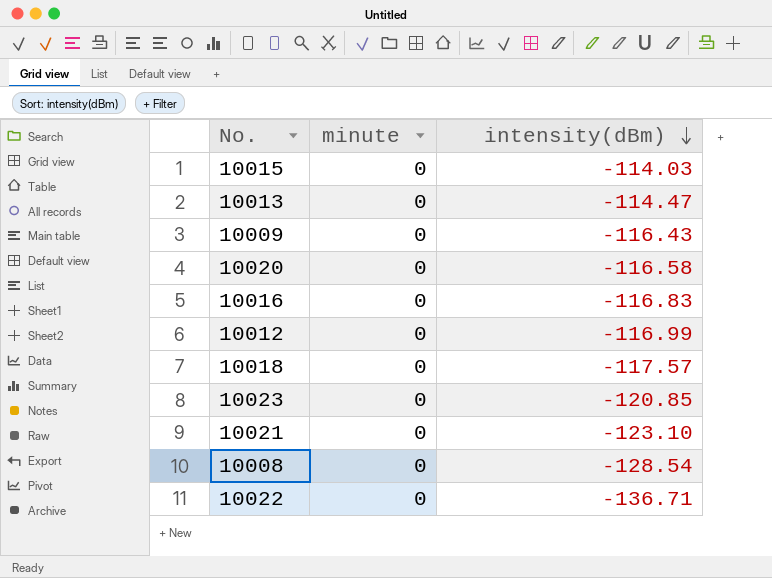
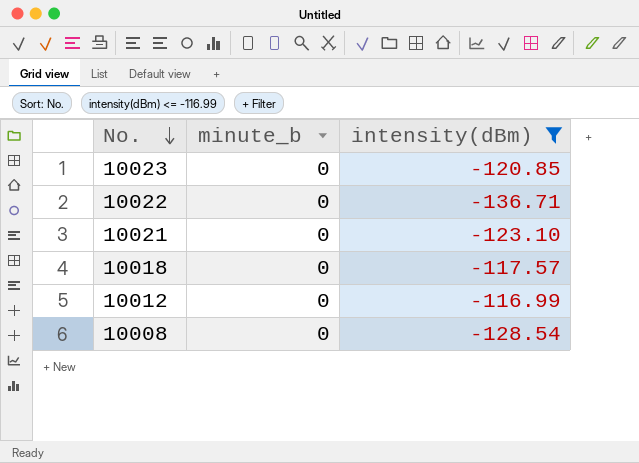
filter: none -> intensity(dBm) <= -116.99
row order: intensity(dBm) descending -> No. descending
column name: minute -> minute_b

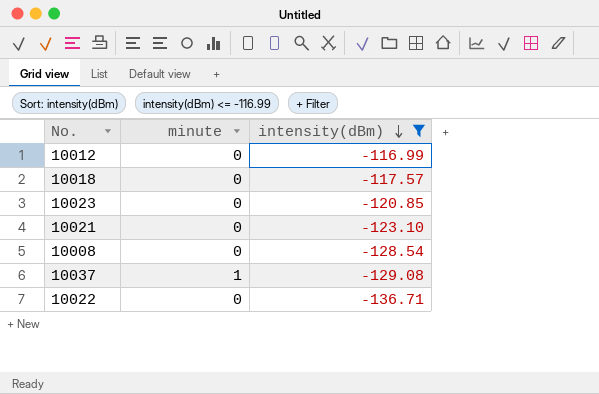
row order: No. descending -> intensity(dBm) descending
column name: minute_b -> minute
row 10037: none -> 1 | -129.08

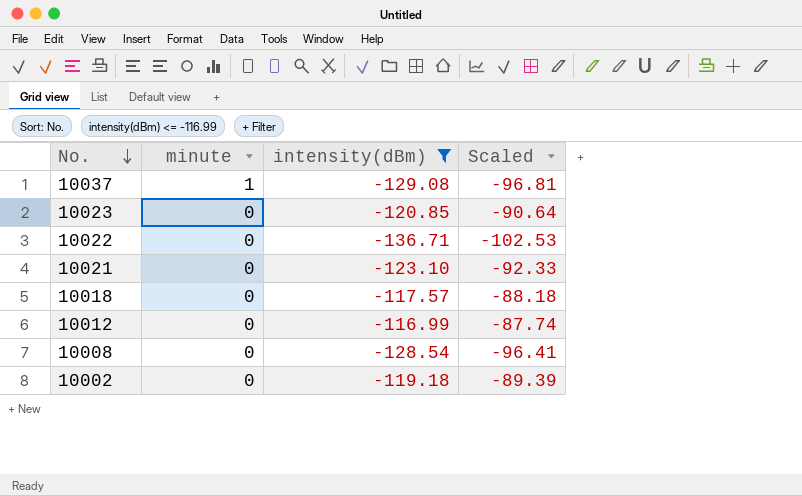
row order: intensity(dBm) descending -> No. descending
column Scaled | formula: none -> [intensity(dBm)] * 0.75
row 10002: none -> 0 | -119.18 | -89.39

